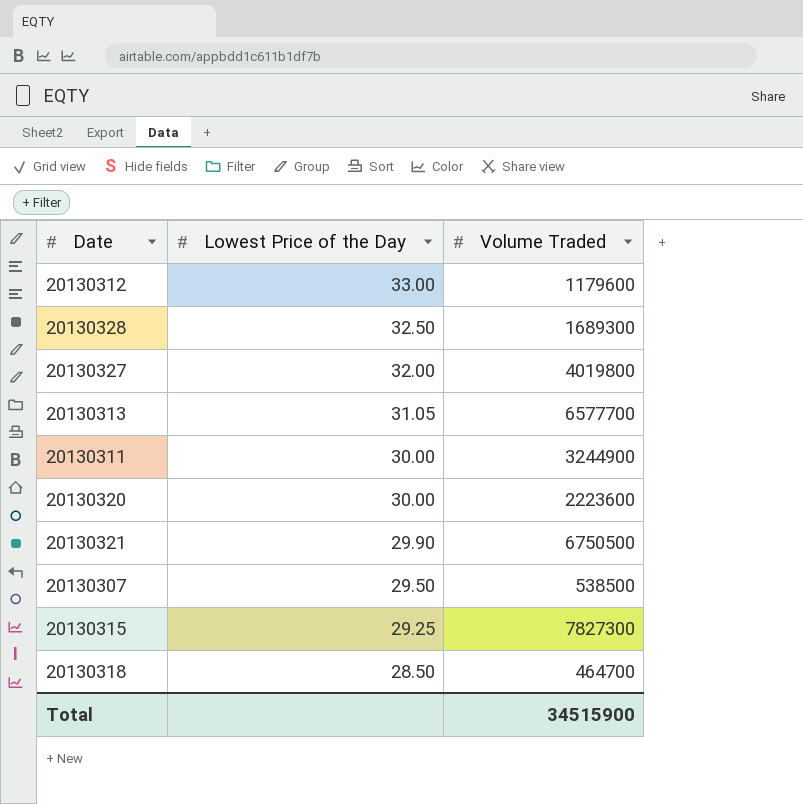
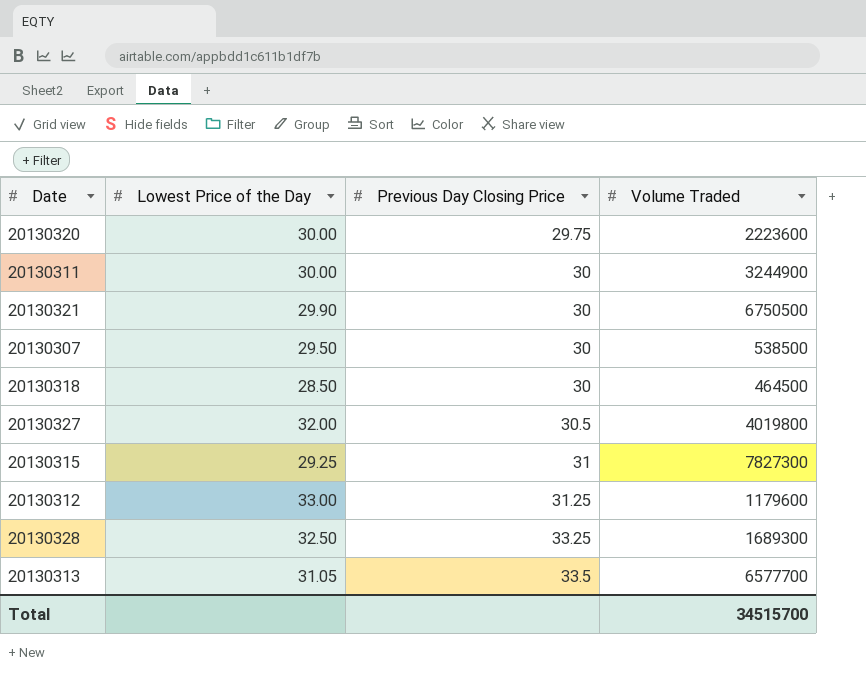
row order: Lowest Price of the Day descending -> Previous Day Closing Price ascending
column Previous Day Closing Price | position: none -> 3
20130318 | Volume Traded: 464700 -> 464500
Total | Volume Traded: 34515900 -> 34515700

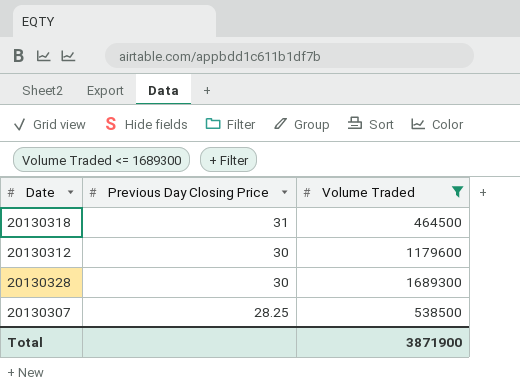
filter: none -> Volume Traded <= 1689300
row order: Previous Day Closing Price ascending -> Previous Day Closing Price descending
column Lowest Price of the Day | position: 2 -> none
20130318 | Previous Day Closing Price: 30 -> 31
20130312 | Previous Day Closing Price: 31.25 -> 30
20130328 | Previous Day Closing Price: 33.25 -> 30
20130307 | Previous Day Closing Price: 30 -> 28.25
Total | Volume Traded: 34515700 -> 3871900

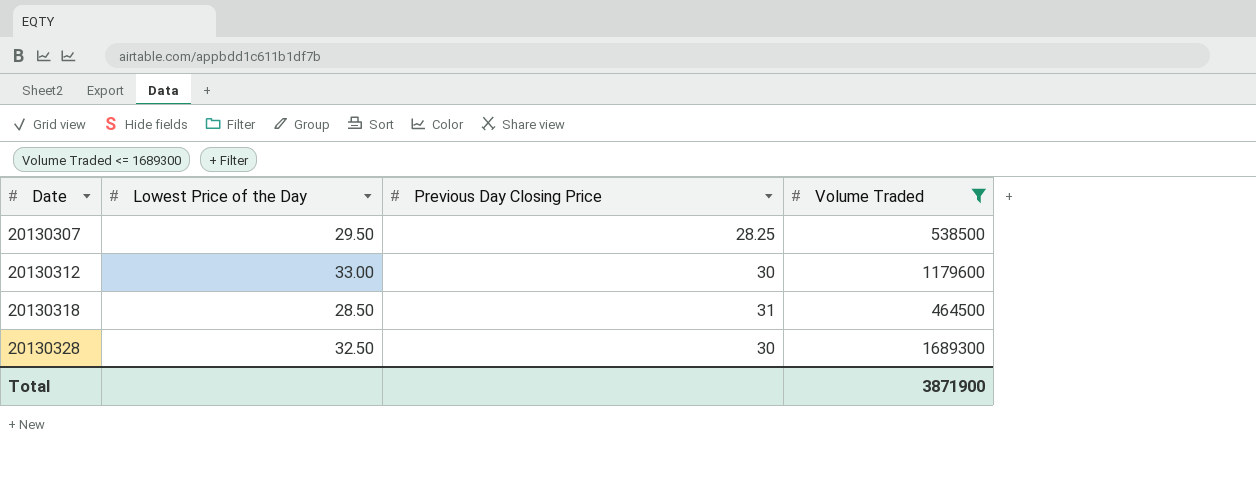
row order: Previous Day Closing Price descending -> Date ascending
column Lowest Price of the Day | position: none -> 2

